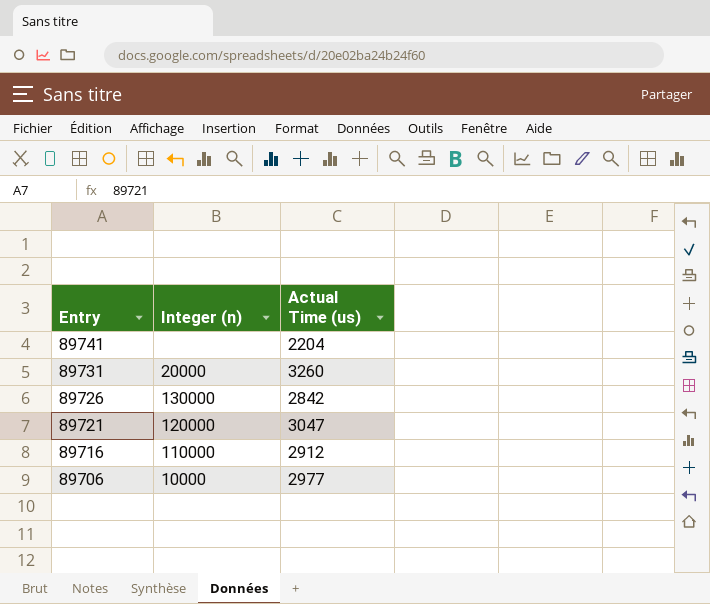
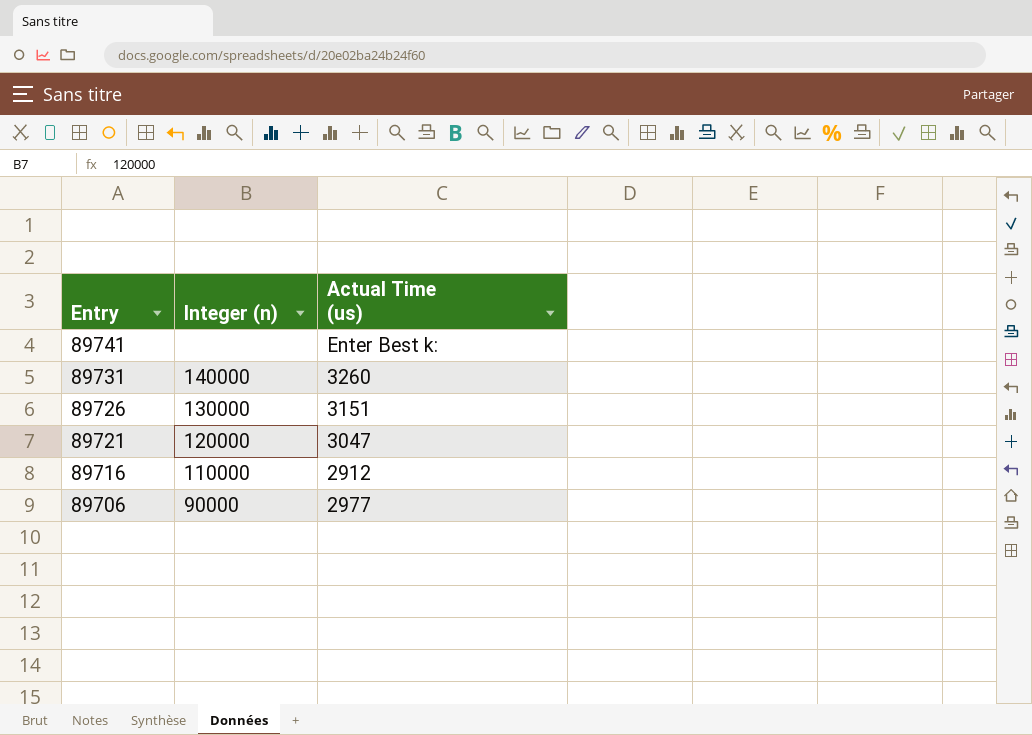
89741 | Actual Time (us): 2204 -> Enter Best k:
89731 | Integer (n): 20000 -> 140000
89726 | Actual Time (us): 2842 -> 3151
89706 | Integer (n): 10000 -> 90000

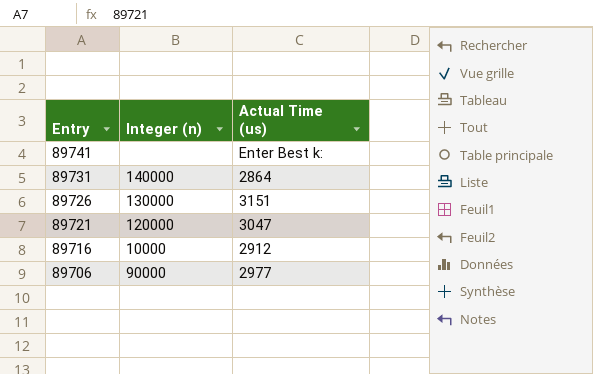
89731 | Actual Time (us): 3260 -> 2864
89716 | Integer (n): 110000 -> 10000

